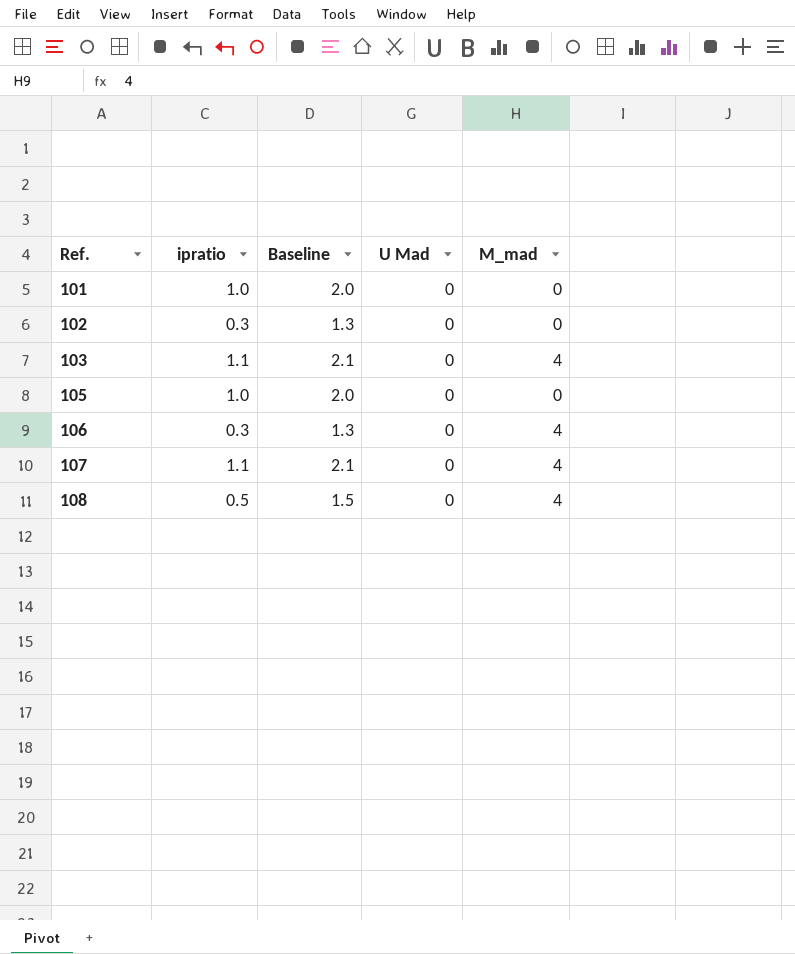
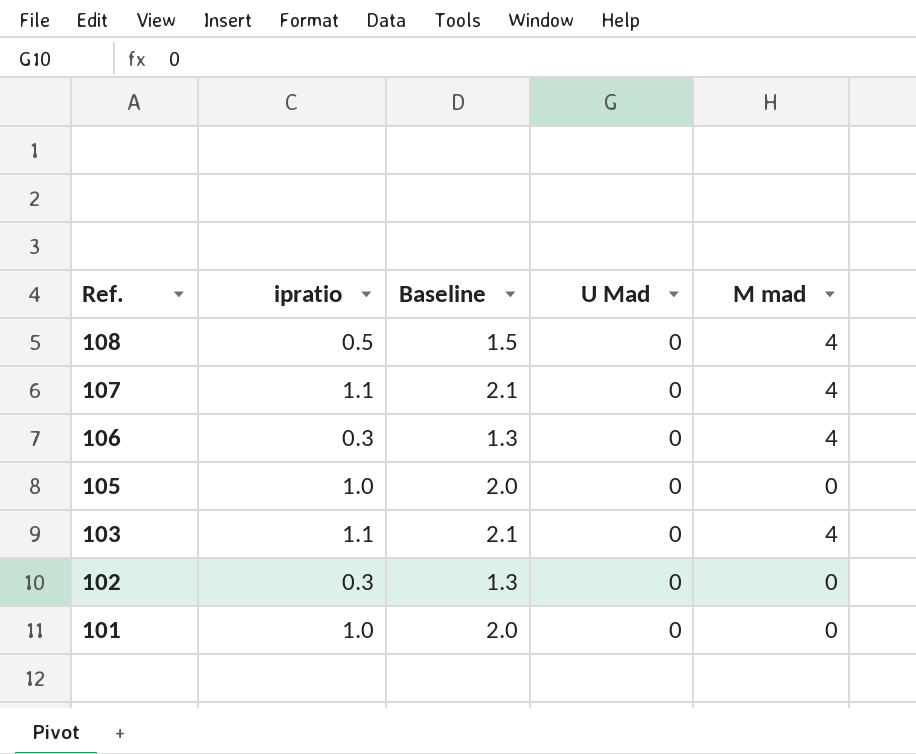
row order: Ref. ascending -> Ref. descending
column name: M_mad -> M mad

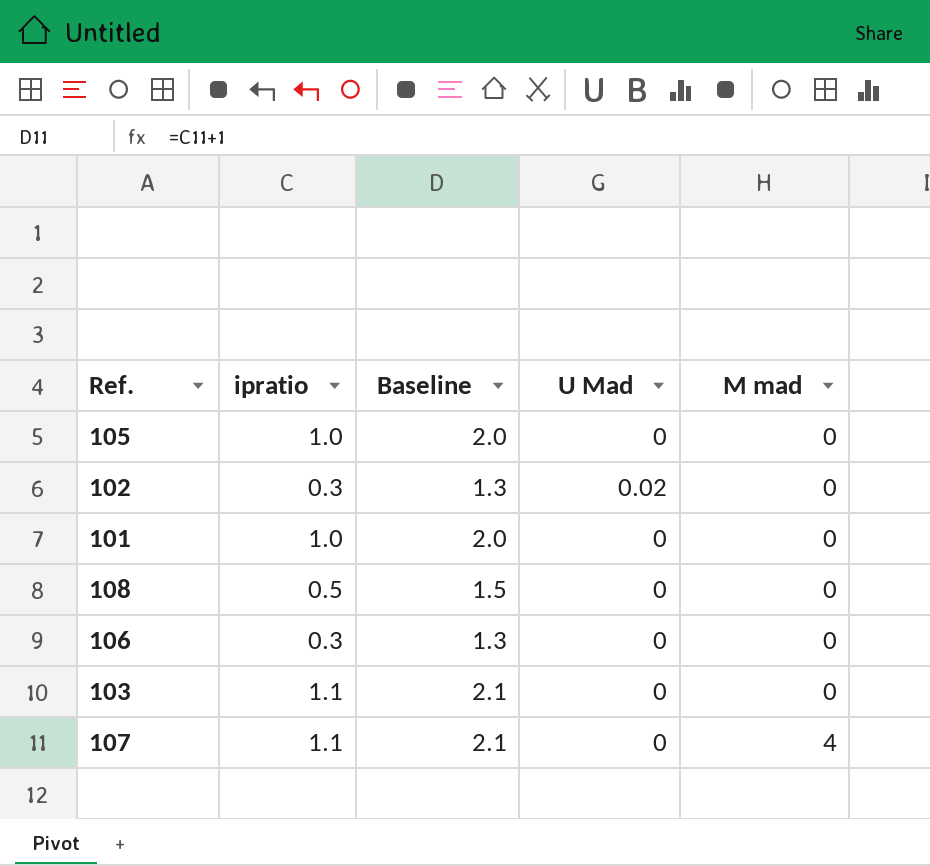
row order: Ref. descending -> M mad ascending
102 | U Mad: 0 -> 0.02
108 | M mad: 4 -> 0
106 | M mad: 4 -> 0
103 | M mad: 4 -> 0

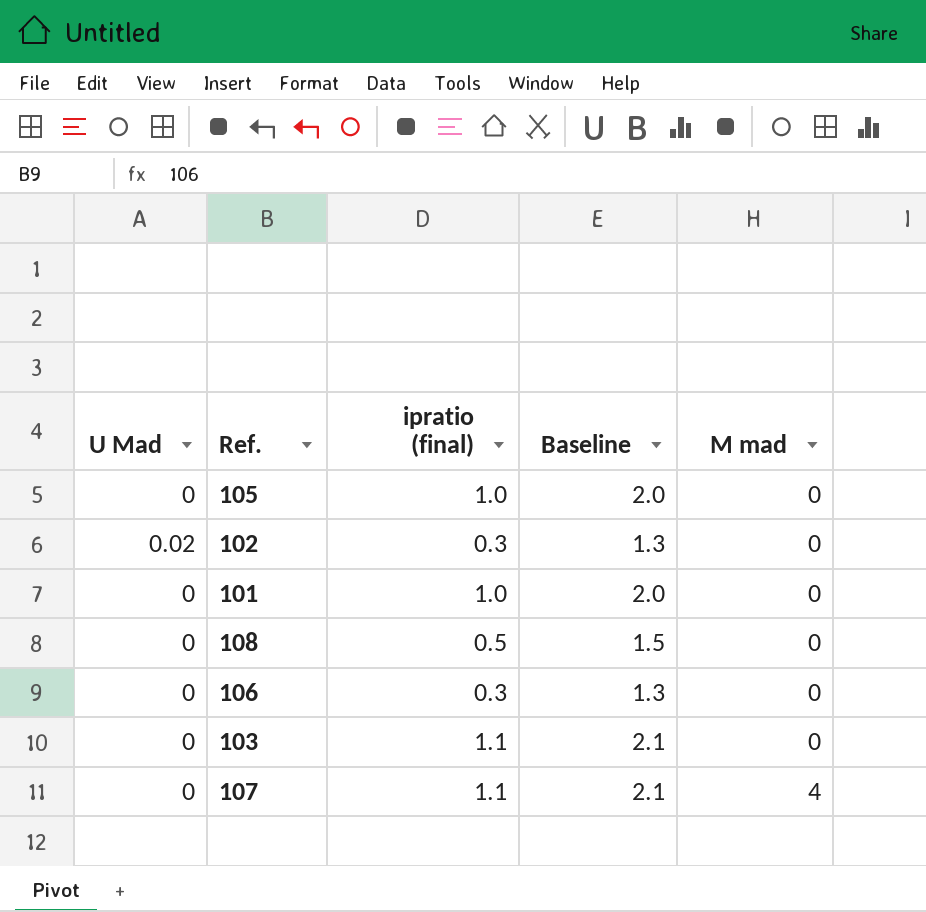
column U Mad | position: 4 -> 1
column name: ipratio -> ipratio (final)

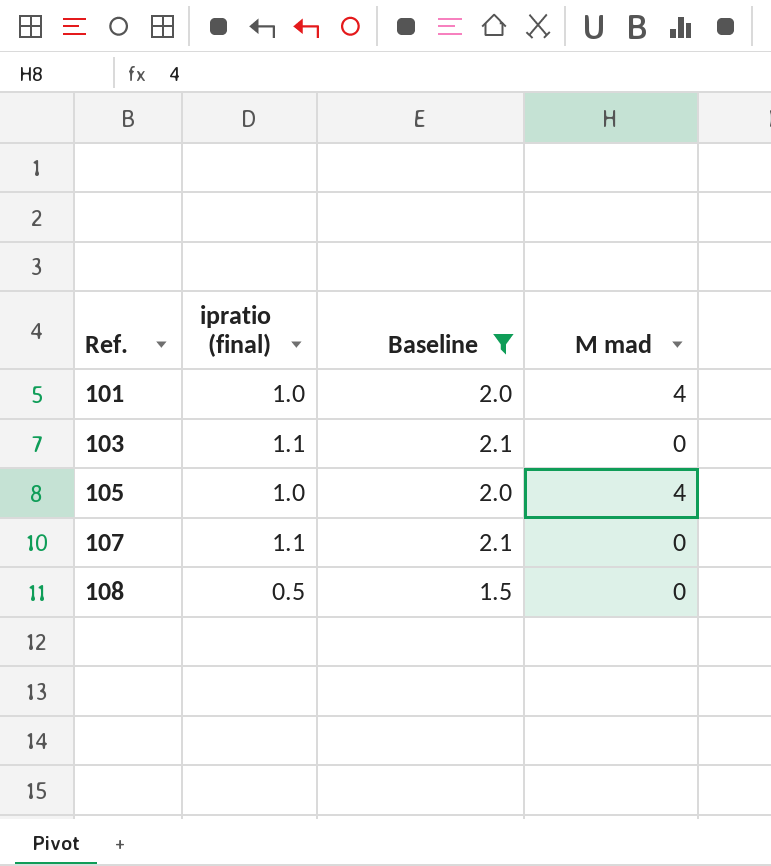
filter: none -> Baseline != 1.3
row order: M mad ascending -> Ref. ascending
column U Mad | position: 1 -> none
101 | M mad: 0 -> 4
105 | M mad: 0 -> 4
107 | M mad: 4 -> 0

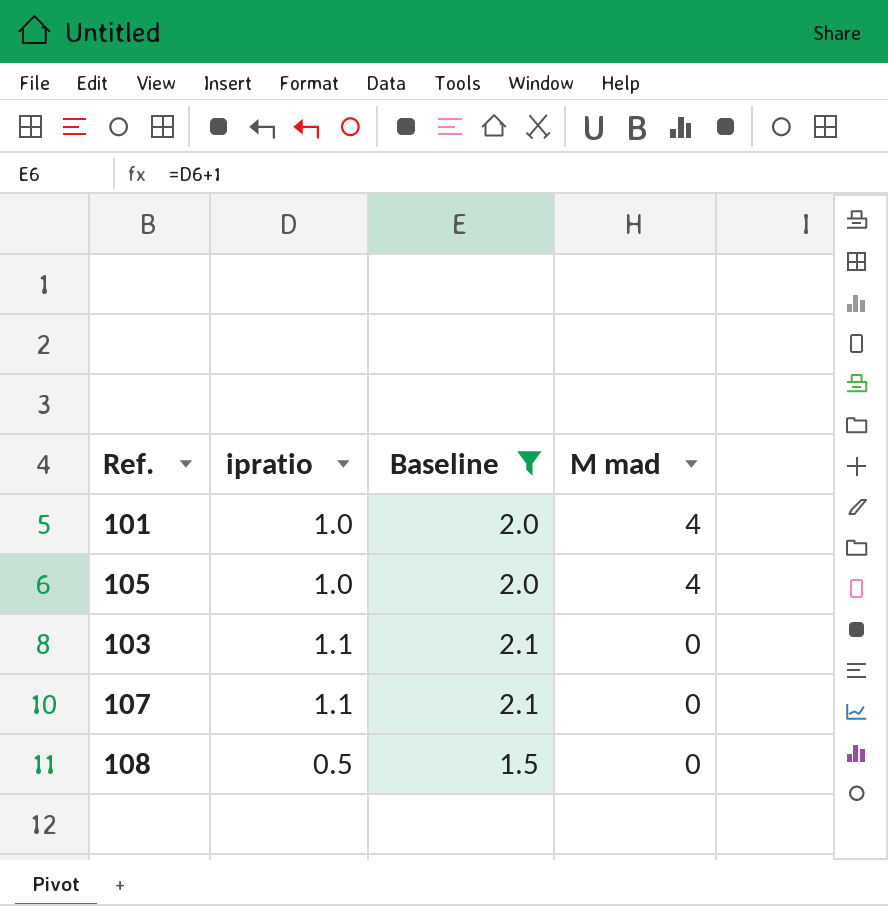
row order: Ref. ascending -> M mad descending
column name: ipratio (final) -> ipratio

